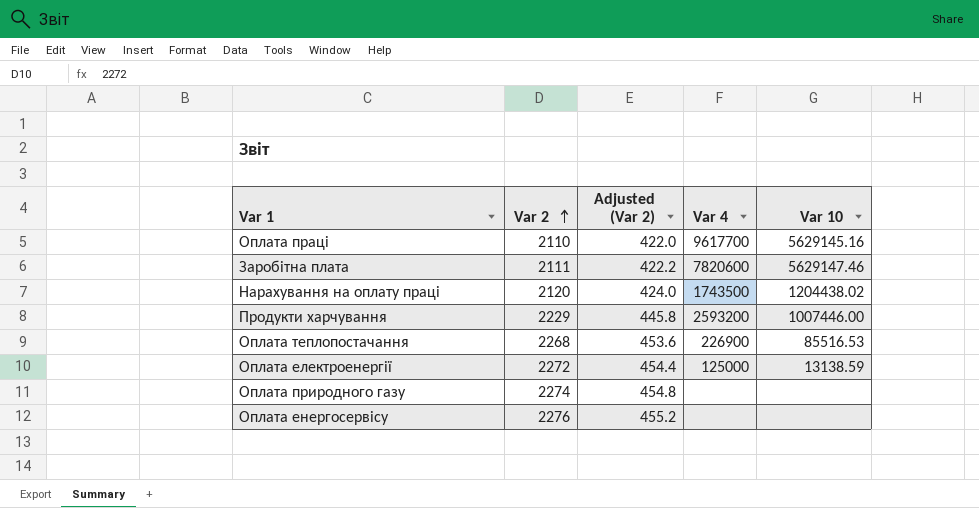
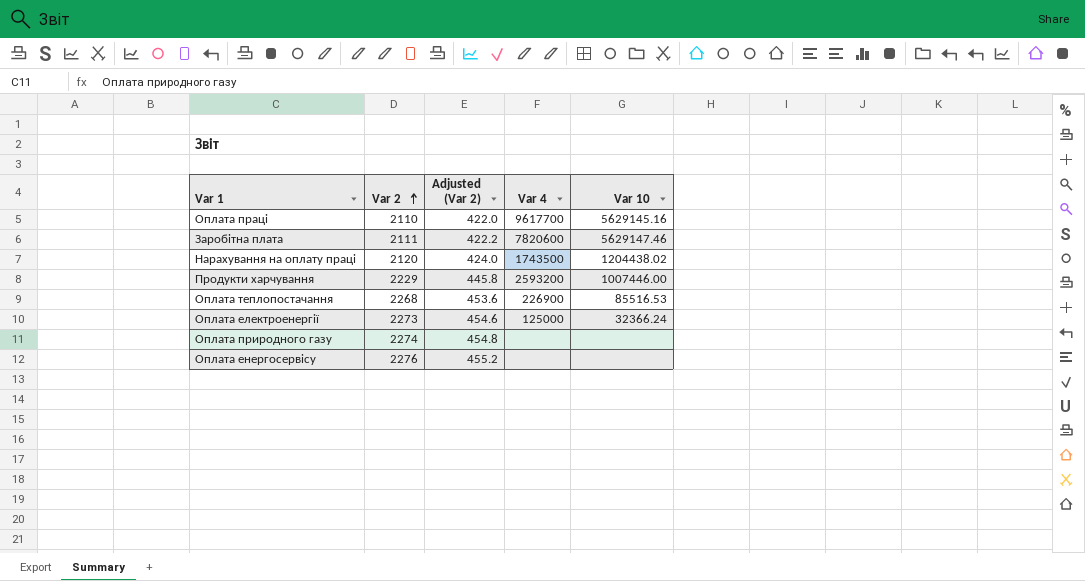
Оплата електроенергії | Var 2: 2272 -> 2273
Оплата електроенергії | Adjusted (Var 2): 454.4 -> 454.6
Оплата електроенергії | Var 10: 13138.59 -> 32366.24

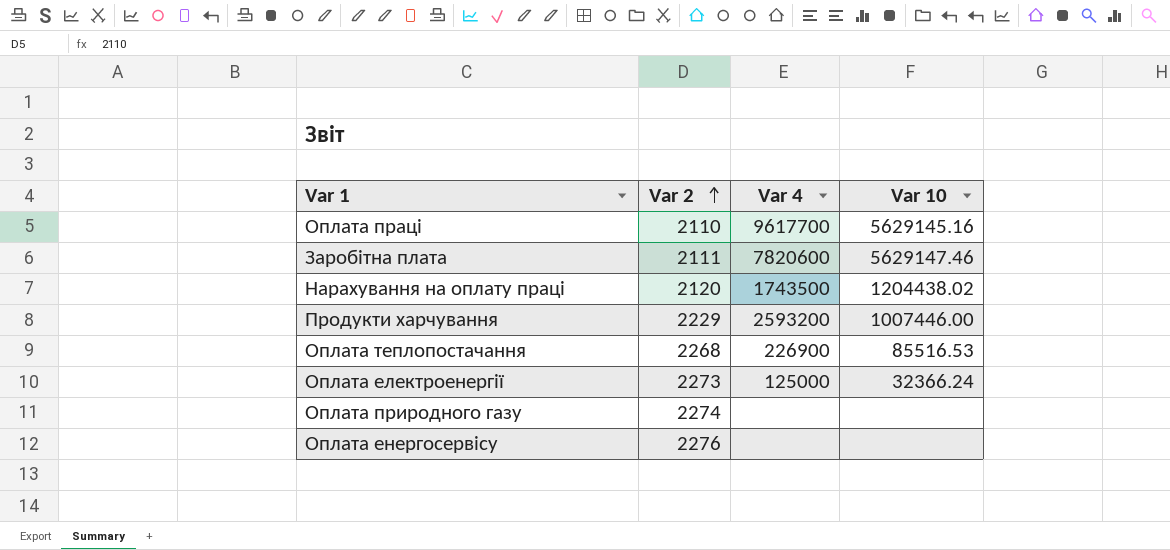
column Adjusted (Var 2) | formula: [Var 2] * 0.2 -> none

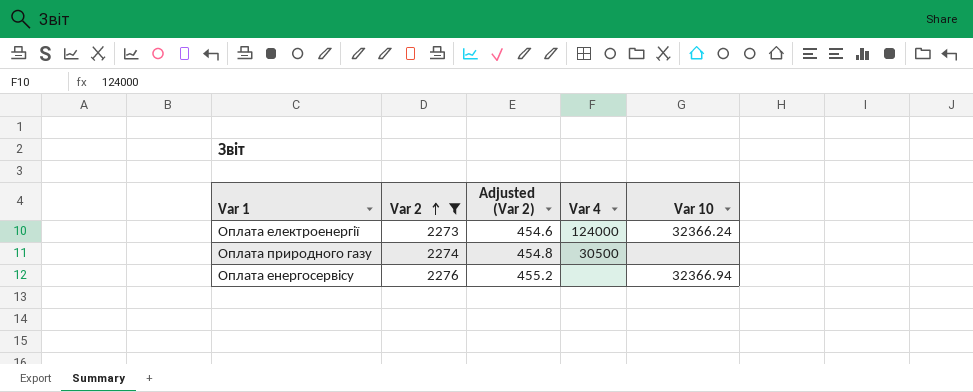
filter: none -> Var 2 >= 2273
column Adjusted (Var 2) | formula: none -> [Var 2] * 0.2
Оплата електроенергії | Var 4: 125000 -> 124000
Оплата природного газу | Var 4: none -> 30500
Оплата енергосервісу | Var 10: none -> 32366.94

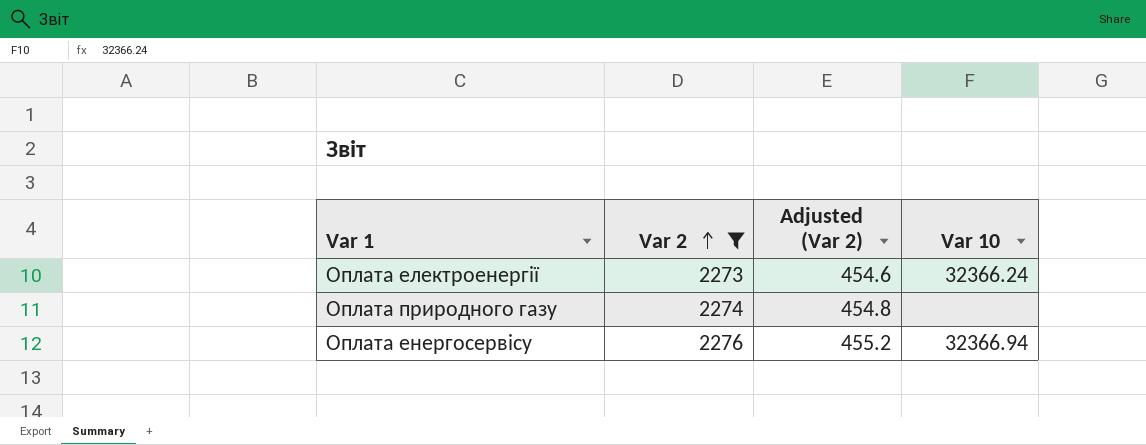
column Var 4 | position: 4 -> none

